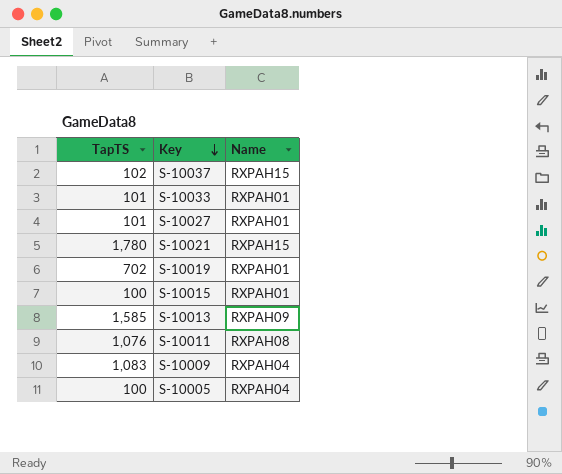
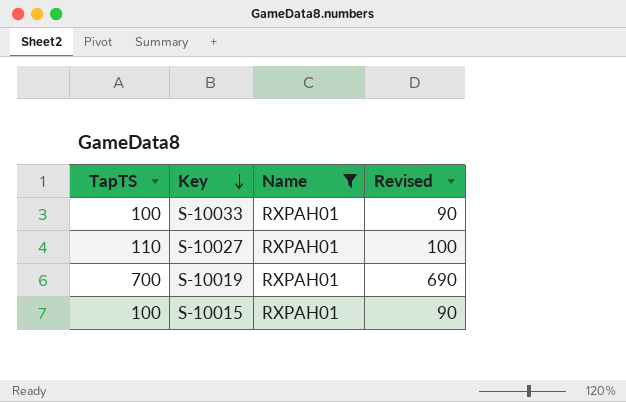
filter: none -> Name = RXPAH01
column Revised | formula: none -> [TapTS] - 10
S-10033 | TapTS: 101 -> 100
S-10027 | TapTS: 101 -> 110
S-10019 | TapTS: 702 -> 700

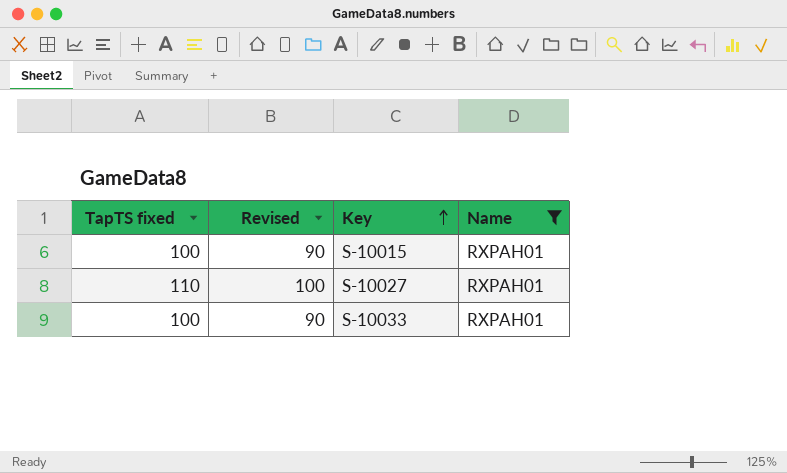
row order: Key descending -> Key ascending
column name: TapTS -> TapTS fixed
column Revised | position: 4 -> 2
row S-10019: 700 | RXPAH01 | 690 -> none

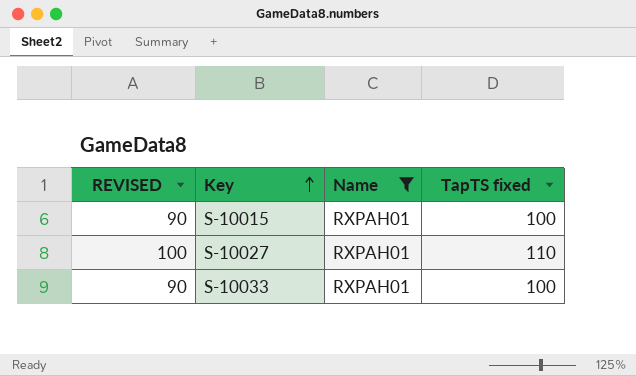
column name: Revised -> REVISED
column TapTS fixed | position: 1 -> 4

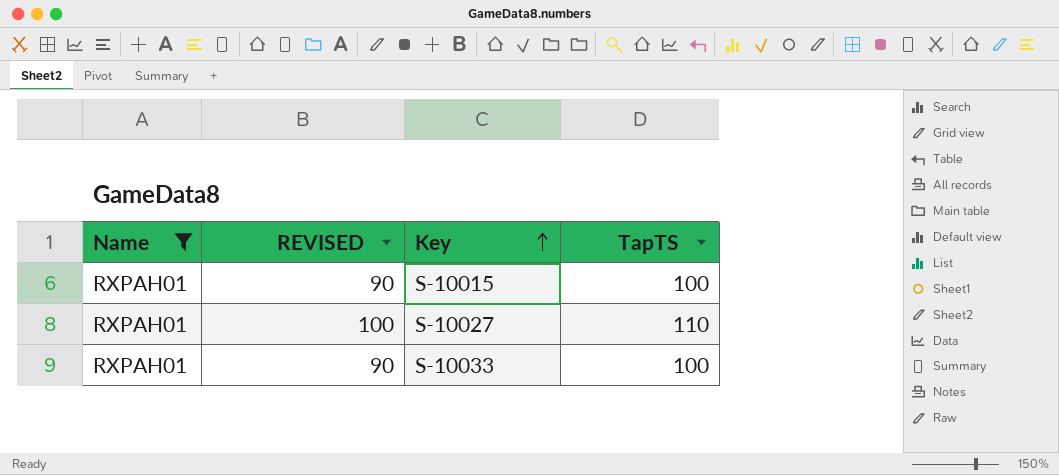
column Name | position: 3 -> 1
column name: TapTS fixed -> TapTS

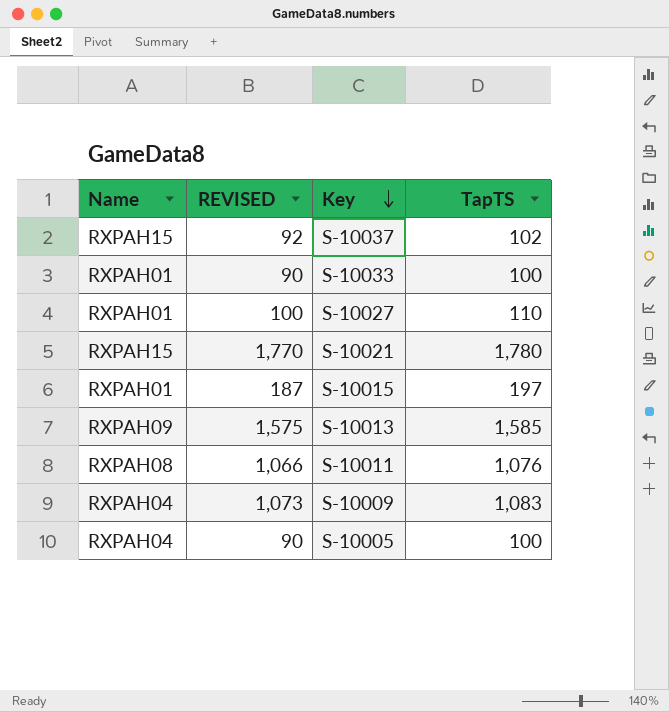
filter: Name = RXPAH01 -> none
row order: Key ascending -> Key descending
S-10015 | REVISED: 90 -> 187
S-10015 | TapTS: 100 -> 197

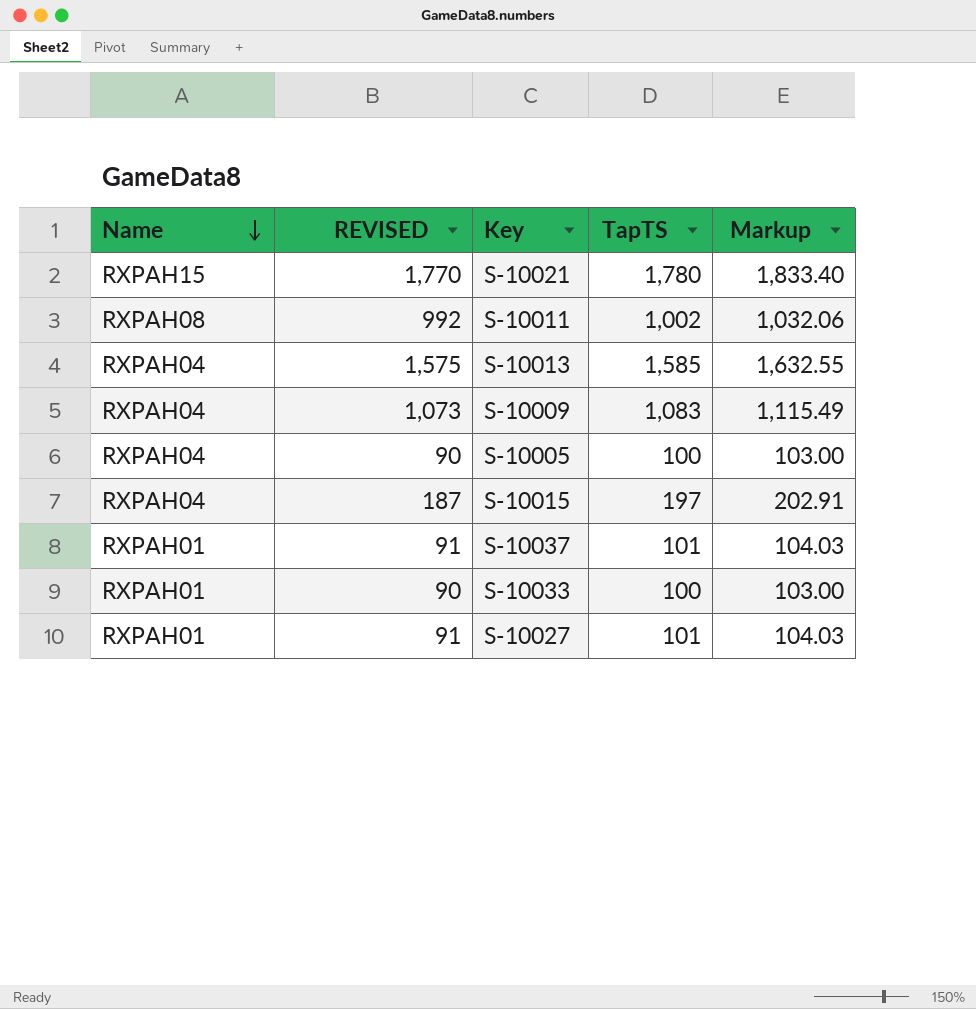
row order: Key descending -> Name descending
column Markup | formula: none -> [TapTS] * 1.03
S-10011 | REVISED: 1,066 -> 992
S-10011 | TapTS: 1,076 -> 1,002
S-10013 | Name: RXPAH09 -> RXPAH04
S-10015 | Name: RXPAH01 -> RXPAH04
S-10037 | Name: RXPAH15 -> RXPAH01
S-10037 | REVISED: 92 -> 91
S-10037 | TapTS: 102 -> 101
S-10027 | REVISED: 100 -> 91
S-10027 | TapTS: 110 -> 101

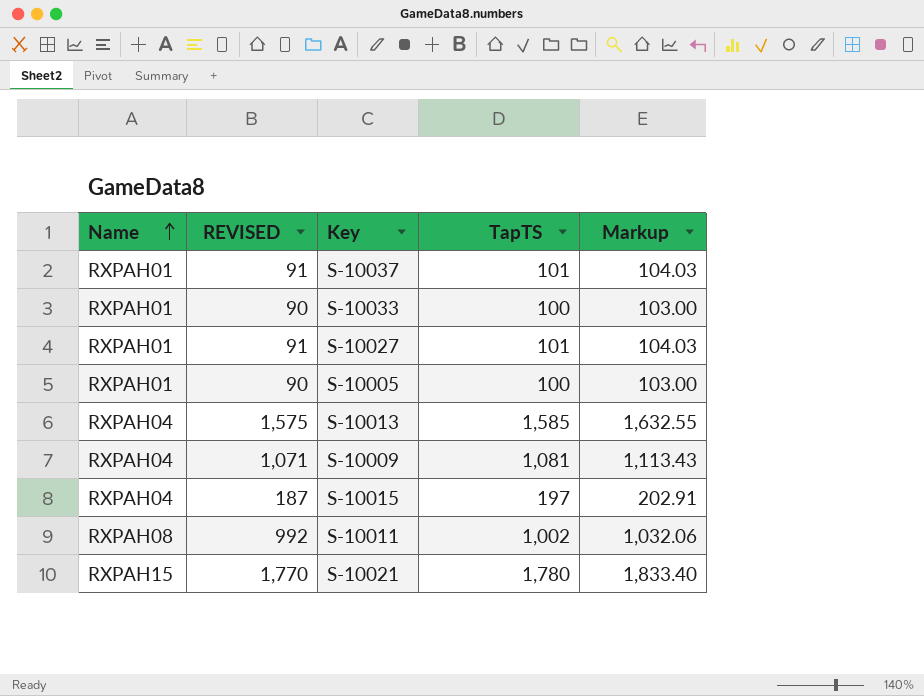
row order: Name descending -> Name ascending
S-10005 | Name: RXPAH04 -> RXPAH01
S-10009 | REVISED: 1,073 -> 1,071
S-10009 | TapTS: 1,083 -> 1,081
S-10009 | Markup: 1,115.49 -> 1,113.43

